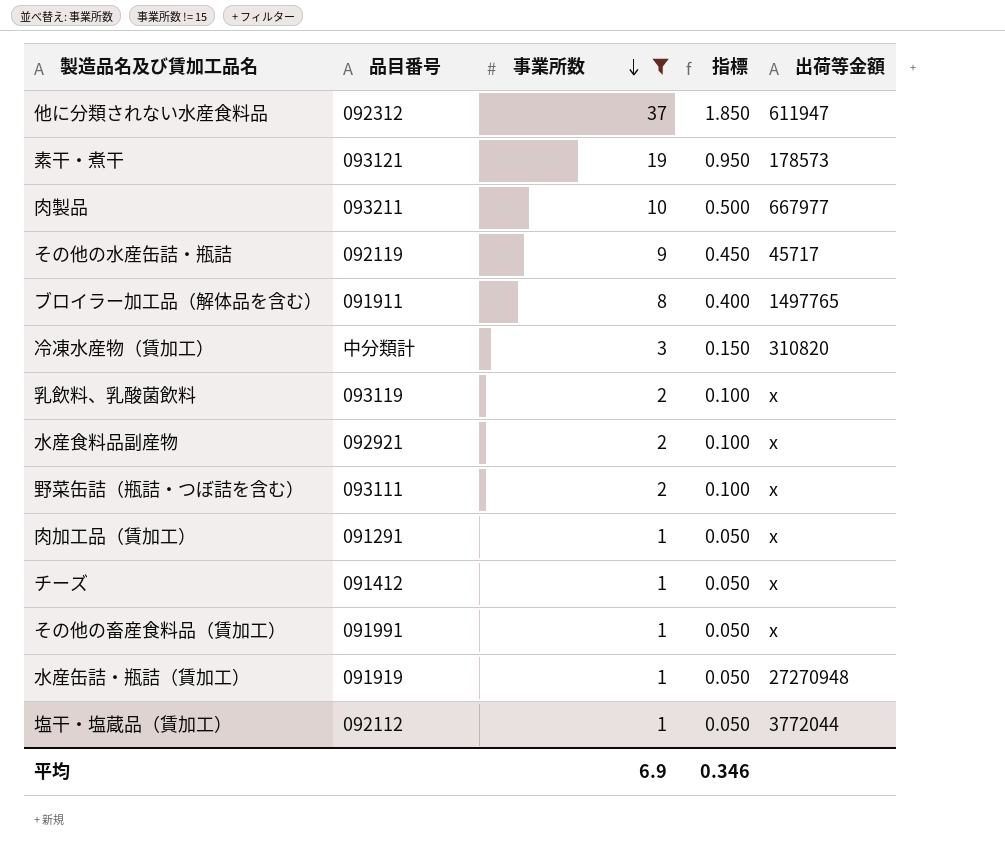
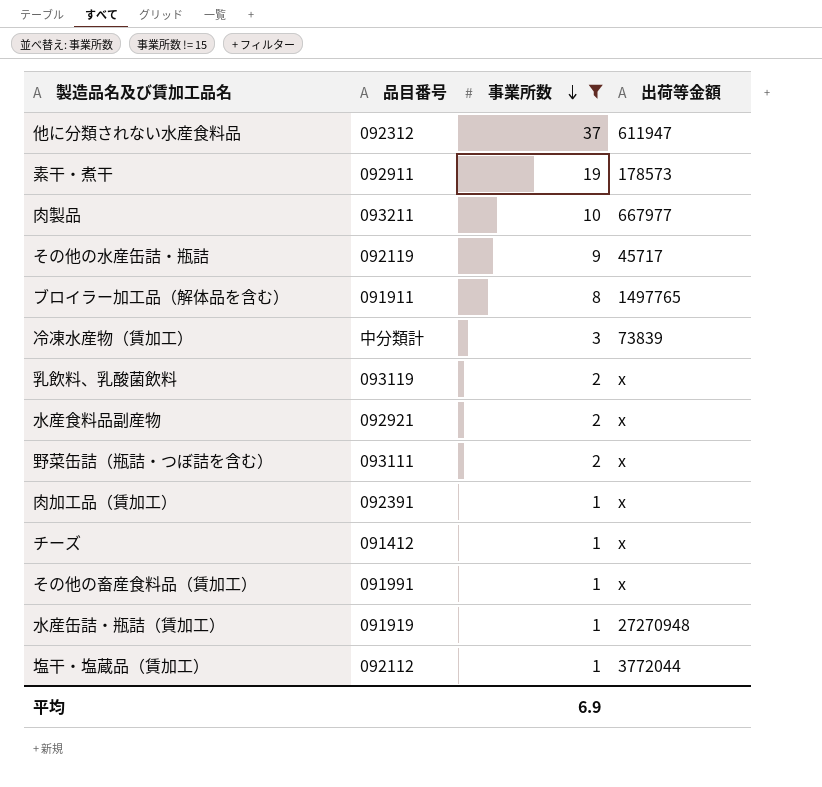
column 指標 | formula: [事業所数] * 0.05 -> none
素干・煮干 | 品目番号: 093121 -> 092911
冷凍水産物（賃加工） | 出荷等金額: 310820 -> 73839
肉加工品（賃加工） | 品目番号: 091291 -> 092391

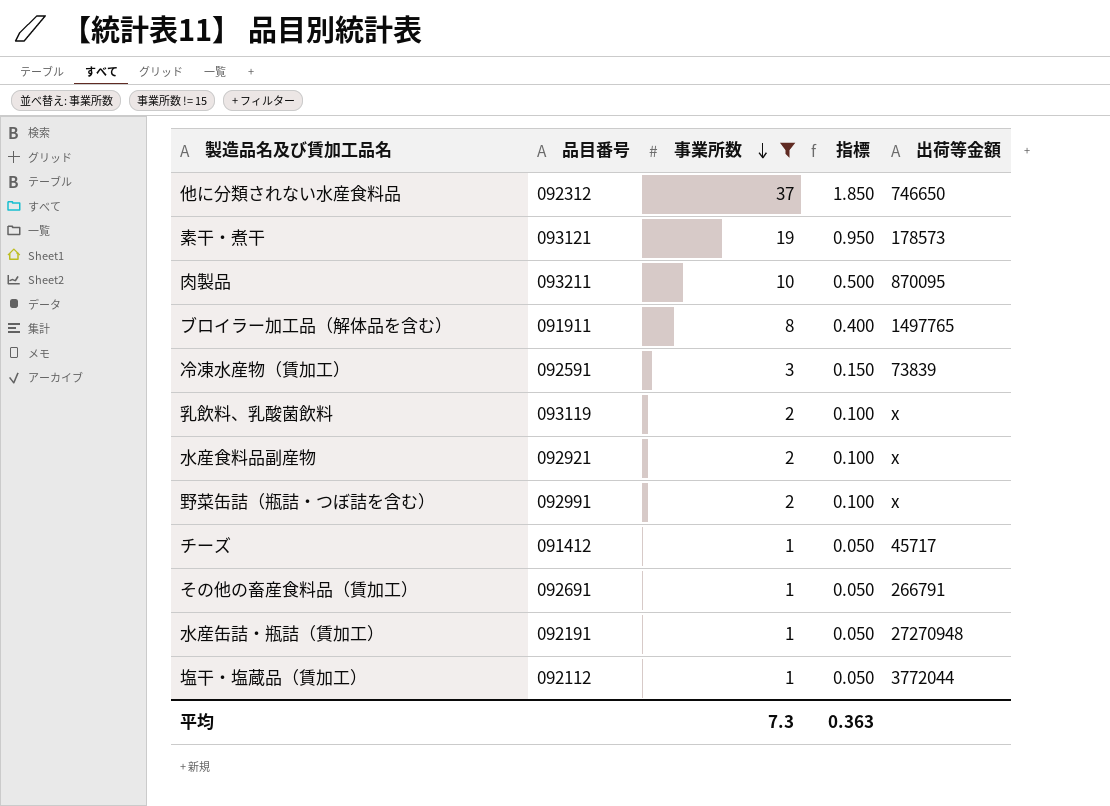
column 指標 | formula: none -> [事業所数] * 0.05
row その他の水産缶詰・瓶詰: 092119 | 9 | 45717 -> none
row 肉加工品（賃加工）: 092391 | 1 | x -> none
他に分類されない水産食料品 | 出荷等金額: 611947 -> 746650
素干・煮干 | 品目番号: 092911 -> 093121
肉製品 | 出荷等金額: 667977 -> 870095
冷凍水産物（賃加工） | 品目番号: 中分類計 -> 092591
野菜缶詰（瓶詰・つぼ詰を含む） | 品目番号: 093111 -> 092991
チーズ | 出荷等金額: x -> 45717
その他の畜産食料品（賃加工） | 品目番号: 091991 -> 092691
その他の畜産食料品（賃加工） | 出荷等金額: x -> 266791
水産缶詰・瓶詰（賃加工） | 品目番号: 091919 -> 092191
平均 | 事業所数: 6.9 -> 7.3

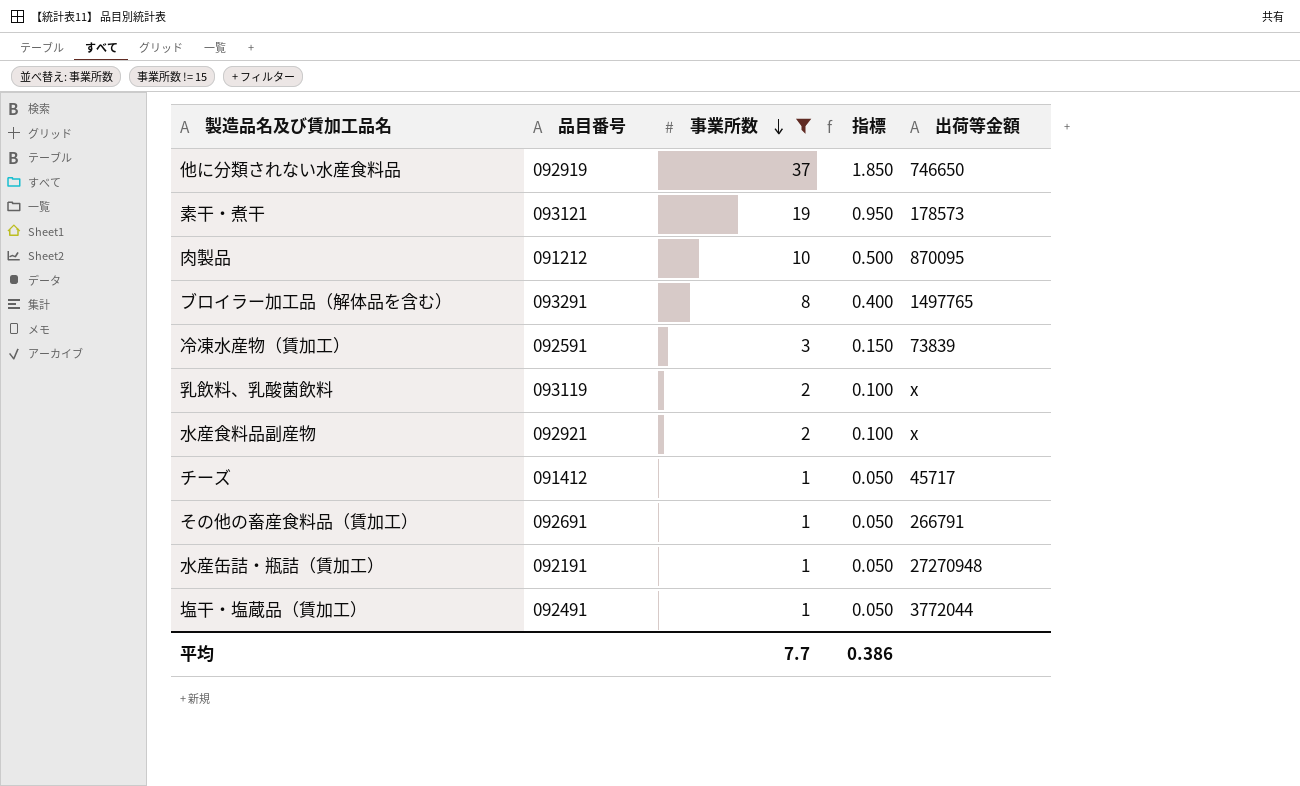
row 野菜缶詰（瓶詰・つぼ詰を含む）: 092991 | 2 | 0.100 | x -> none
他に分類されない水産食料品 | 品目番号: 092312 -> 092919
肉製品 | 品目番号: 093211 -> 091212
ブロイラー加工品（解体品を含む） | 品目番号: 091911 -> 093291
塩干・塩蔵品（賃加工） | 品目番号: 092112 -> 092491
平均 | 事業所数: 7.3 -> 7.7
平均 | 指標: 0.363 -> 0.386

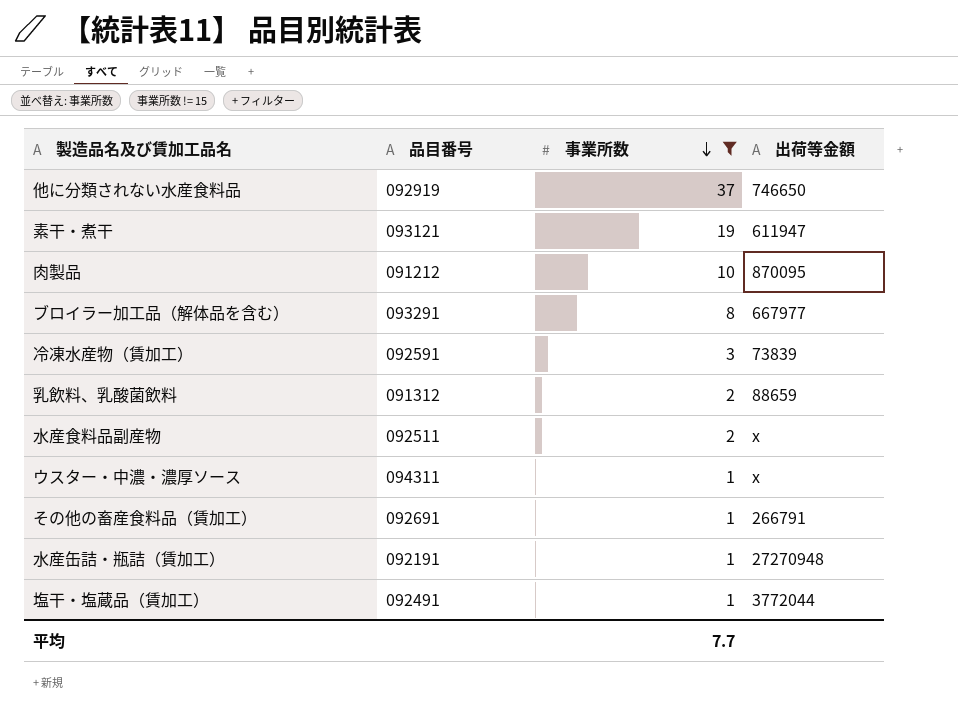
column 指標 | formula: [事業所数] * 0.05 -> none
row チーズ: 091412 | 1 | 0.050 | 45717 -> none
素干・煮干 | 出荷等金額: 178573 -> 611947
ブロイラー加工品（解体品を含む） | 出荷等金額: 1497765 -> 667977
乳飲料、乳酸菌飲料 | 品目番号: 093119 -> 091312
乳飲料、乳酸菌飲料 | 出荷等金額: x -> 88659
水産食料品副産物 | 品目番号: 092921 -> 092511
row ウスター・中濃・濃厚ソース: none -> 094311 | 1 | x

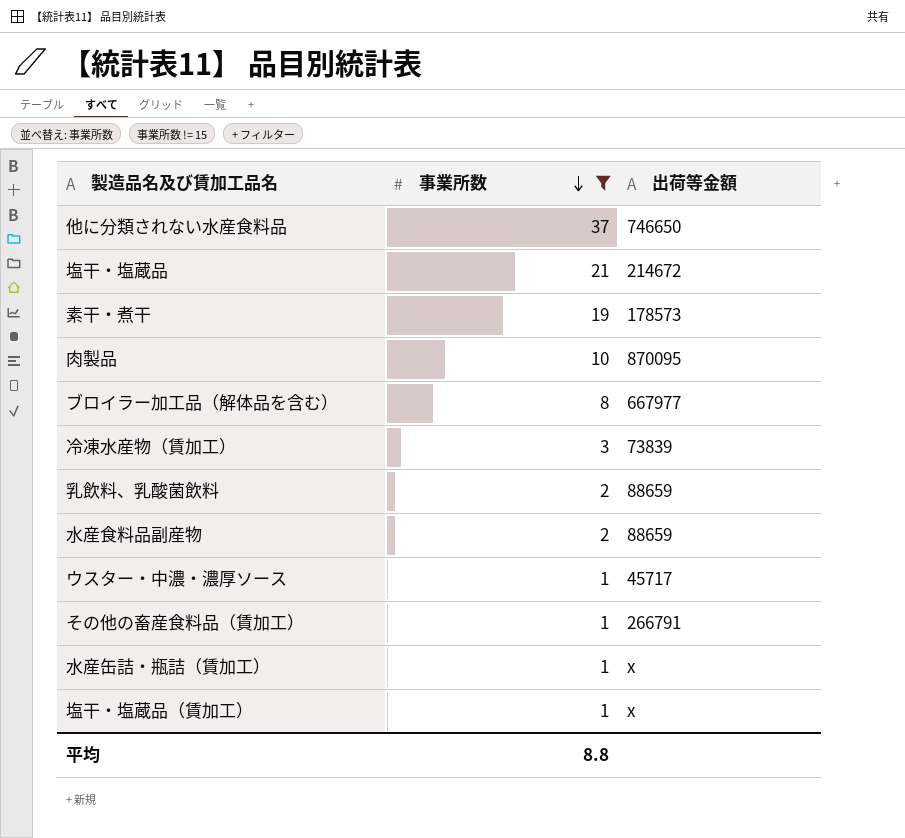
column 品目番号 | position: 2 -> none
row 塩干・塩蔵品: none -> 21 | 214672
素干・煮干 | 出荷等金額: 611947 -> 178573
水産食料品副産物 | 出荷等金額: x -> 88659
ウスター・中濃・濃厚ソース | 出荷等金額: x -> 45717
水産缶詰・瓶詰（賃加工） | 出荷等金額: 27270948 -> x
塩干・塩蔵品（賃加工） | 出荷等金額: 3772044 -> x
平均 | 事業所数: 7.7 -> 8.8

